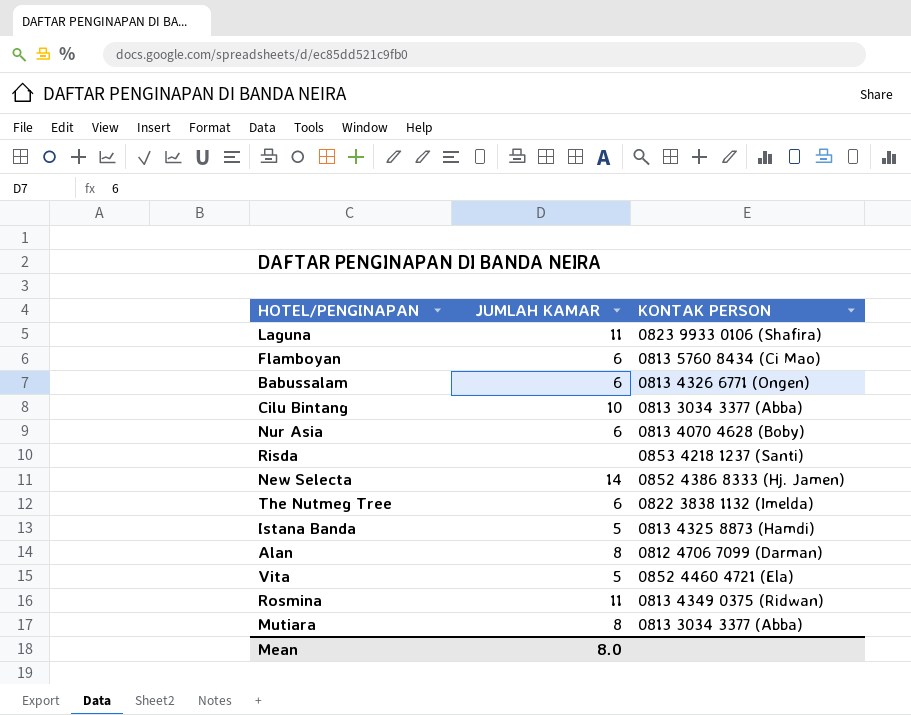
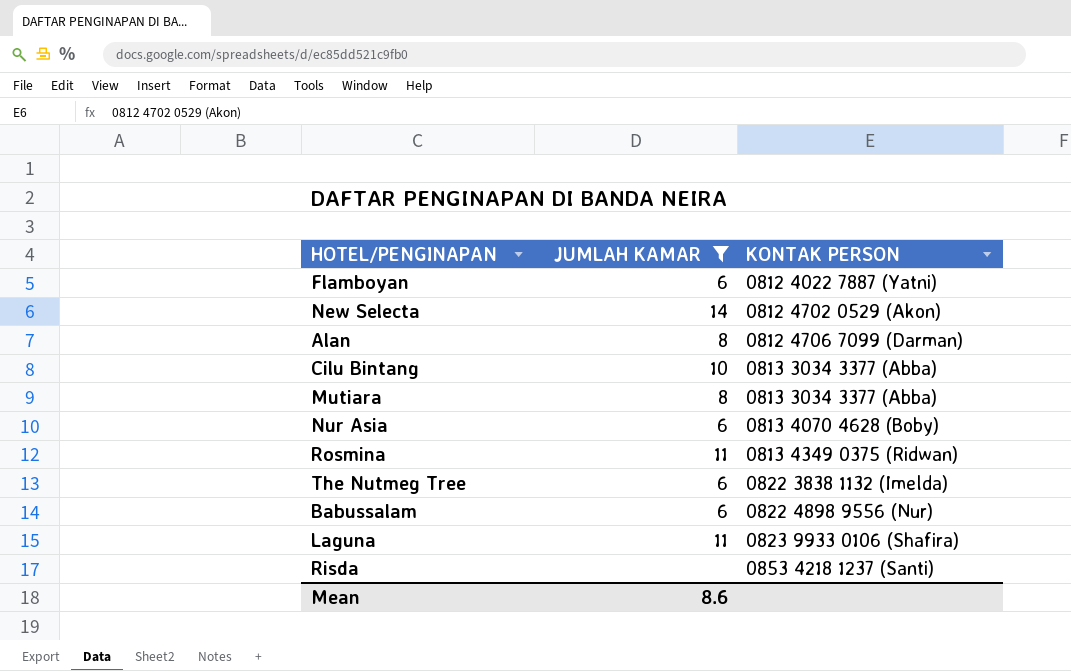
filter: none -> JUMLAH KAMAR != 5
row order: none -> KONTAK PERSON ascending
Flamboyan | KONTAK PERSON: 0813 5760 8434 (Ci Mao) -> 0812 4022 7887 (Yatni)
New Selecta | KONTAK PERSON: 0852 4386 8333 (Hj. Jamen) -> 0812 4702 0529 (Akon)
Babussalam | KONTAK PERSON: 0813 4326 6771 (Ongen) -> 0822 4898 9556 (Nur)
Mean | JUMLAH KAMAR: 8.0 -> 8.6

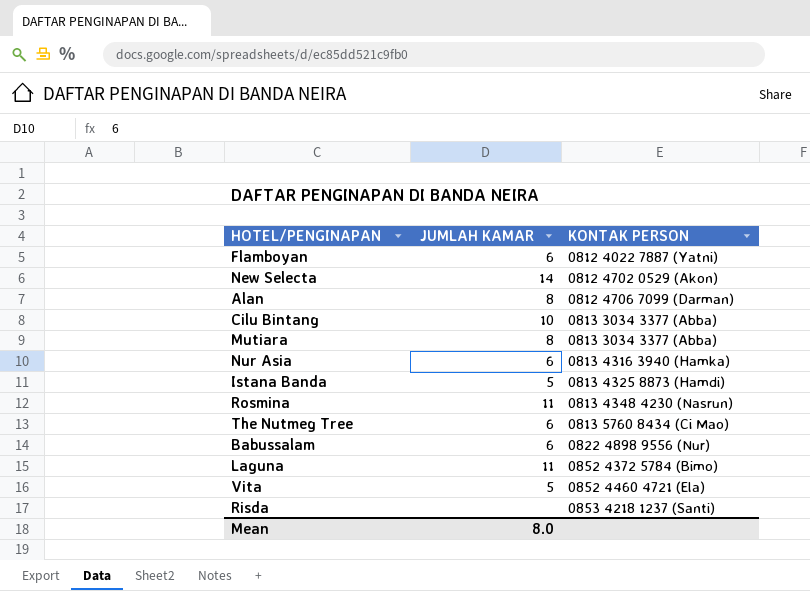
filter: JUMLAH KAMAR != 5 -> none
Nur Asia | KONTAK PERSON: 0813 4070 4628 (Boby) -> 0813 4316 3940 (Hamka)
Rosmina | KONTAK PERSON: 0813 4349 0375 (Ridwan) -> 0813 4348 4230 (Nasrun)
The Nutmeg Tree | KONTAK PERSON: 0822 3838 1132 (Imelda) -> 0813 5760 8434 (Ci Mao)
Laguna | KONTAK PERSON: 0823 9933 0106 (Shafira) -> 0852 4372 5784 (Bimo)
Mean | JUMLAH KAMAR: 8.6 -> 8.0

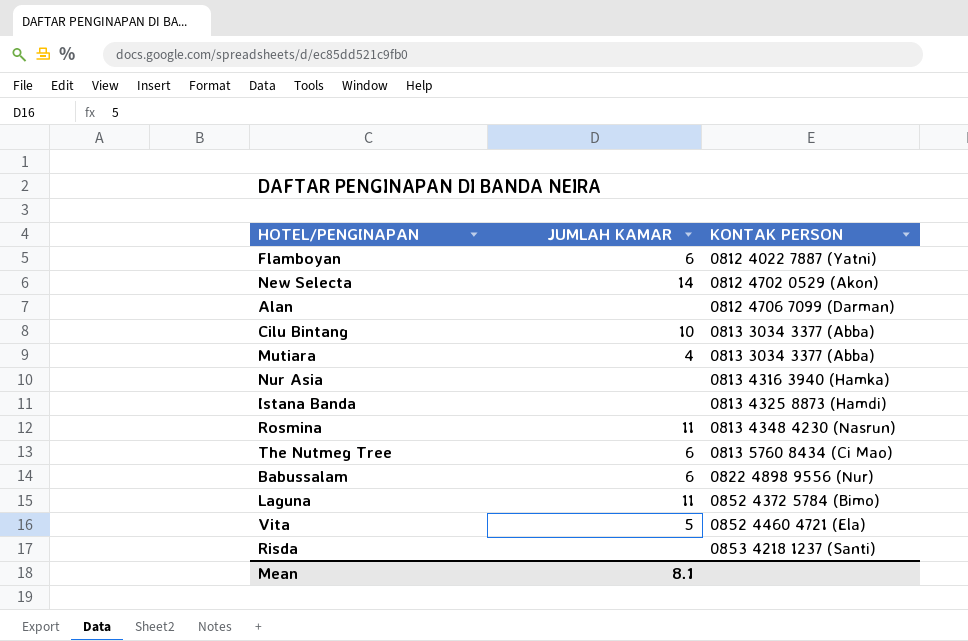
Alan | JUMLAH KAMAR: 8 -> none
Mutiara | JUMLAH KAMAR: 8 -> 4
Nur Asia | JUMLAH KAMAR: 6 -> none
Istana Banda | JUMLAH KAMAR: 5 -> none
Mean | JUMLAH KAMAR: 8.0 -> 8.1

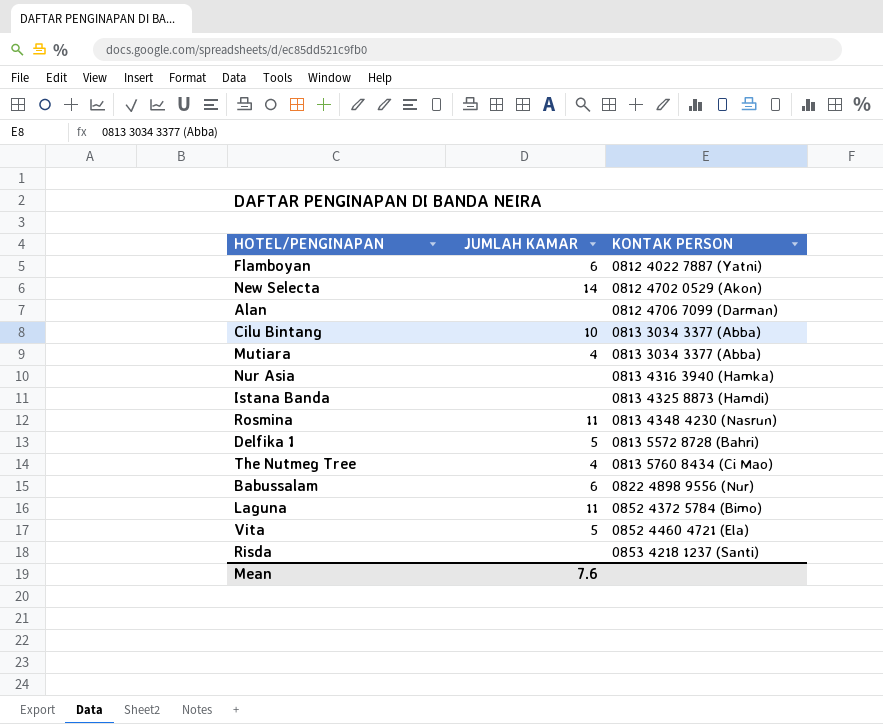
row Delfika 1: none -> 5 | 0813 5572 8728 (Bahri)
The Nutmeg Tree | JUMLAH KAMAR: 6 -> 4
Mean | JUMLAH KAMAR: 8.1 -> 7.6

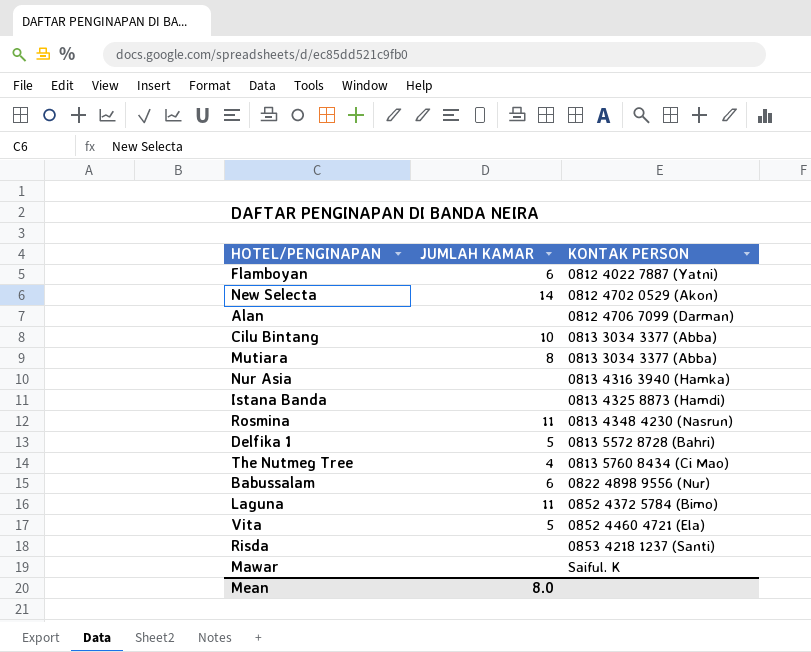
Mutiara | JUMLAH KAMAR: 4 -> 8
row Mawar: none -> none | Saiful. K
Mean | JUMLAH KAMAR: 7.6 -> 8.0

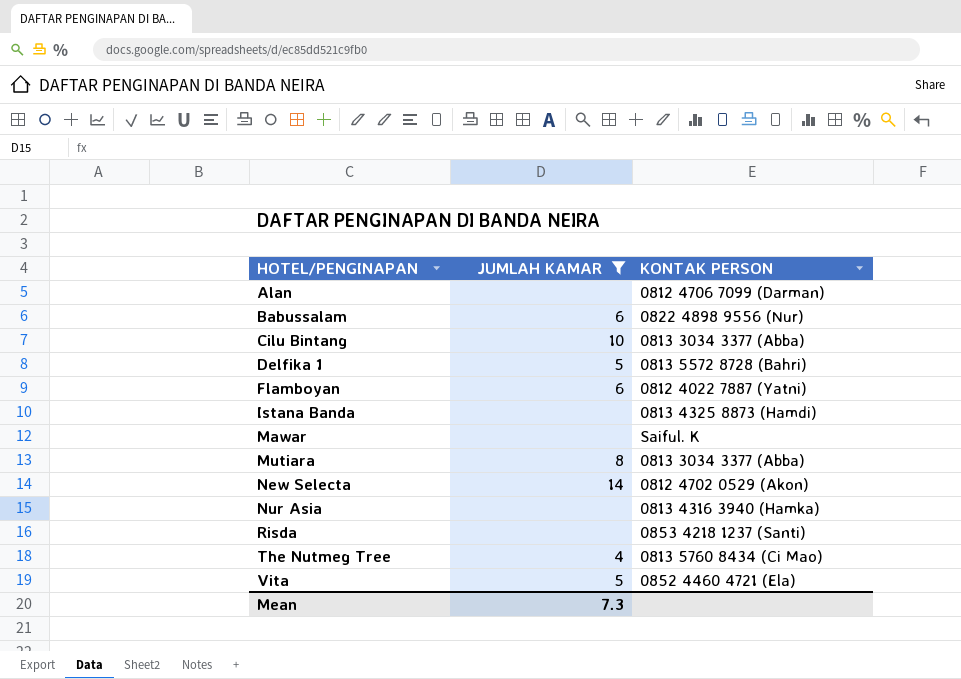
filter: none -> JUMLAH KAMAR != 11
row order: KONTAK PERSON ascending -> HOTEL/PENGINAPAN ascending
Mean | JUMLAH KAMAR: 8.0 -> 7.3

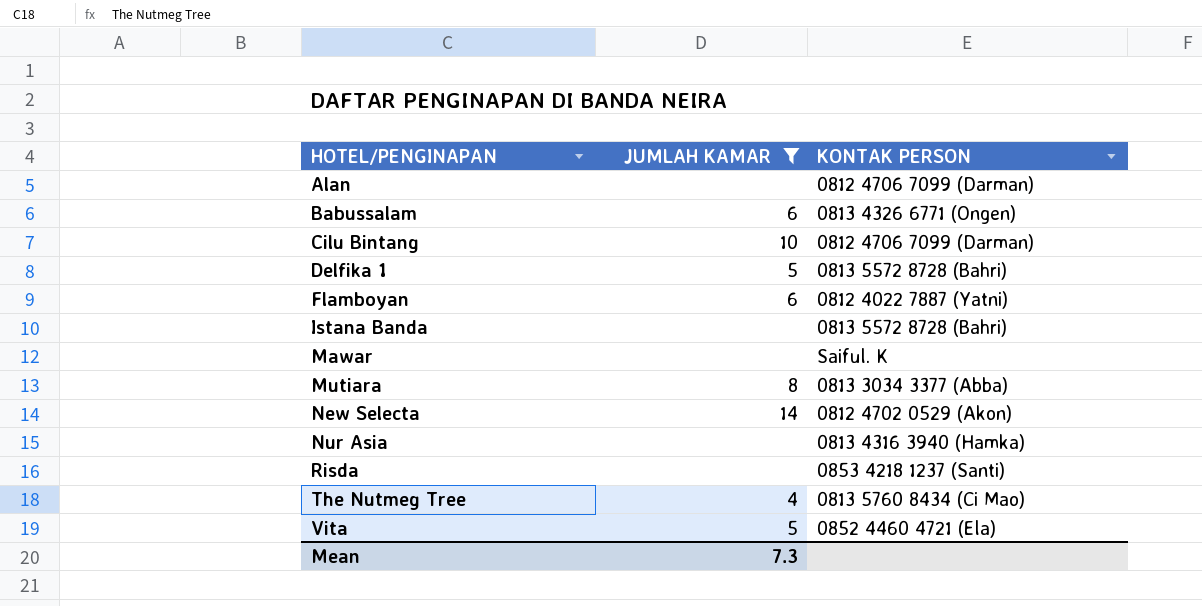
Babussalam | KONTAK PERSON: 0822 4898 9556 (Nur) -> 0813 4326 6771 (Ongen)
Cilu Bintang | KONTAK PERSON: 0813 3034 3377 (Abba) -> 0812 4706 7099 (Darman)
Istana Banda | KONTAK PERSON: 0813 4325 8873 (Hamdi) -> 0813 5572 8728 (Bahri)

